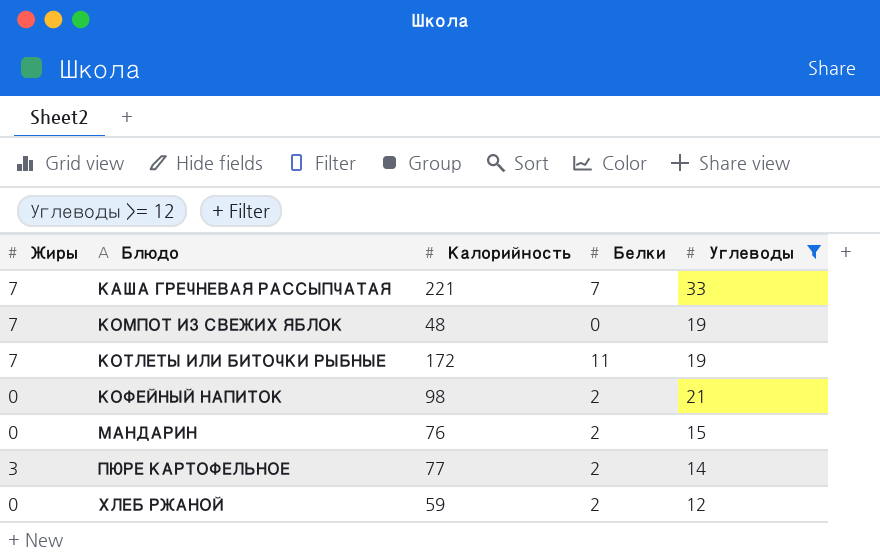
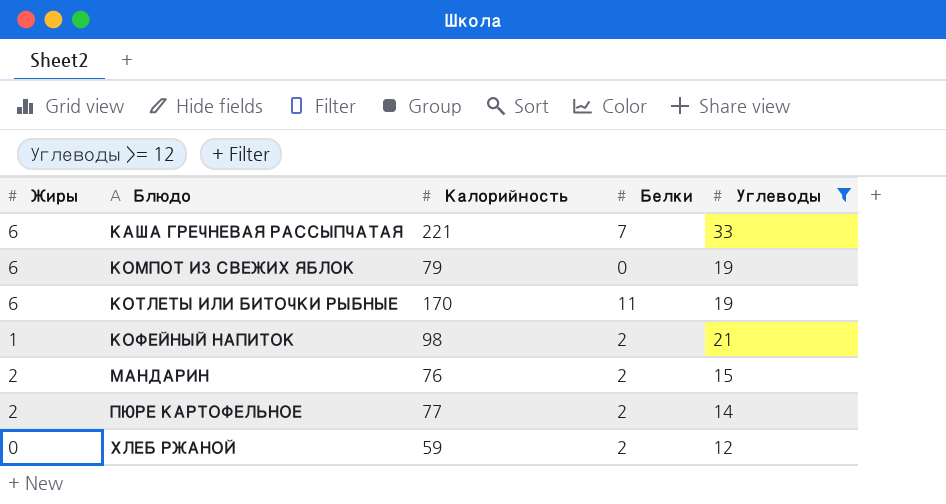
КАША ГРЕЧНЕВАЯ РАССЫПЧАТАЯ | Жиры: 7 -> 6
КОМПОТ ИЗ СВЕЖИХ ЯБЛОК | Жиры: 7 -> 6
КОМПОТ ИЗ СВЕЖИХ ЯБЛОК | Калорийность: 48 -> 79
КОТЛЕТЫ ИЛИ БИТОЧКИ РЫБНЫЕ | Жиры: 7 -> 6
КОТЛЕТЫ ИЛИ БИТОЧКИ РЫБНЫЕ | Калорийность: 172 -> 170
КОФЕЙНЫЙ НАПИТОК | Жиры: 0 -> 1
МАНДАРИН | Жиры: 0 -> 2
ПЮРЕ КАРТОФЕЛЬНОЕ | Жиры: 3 -> 2

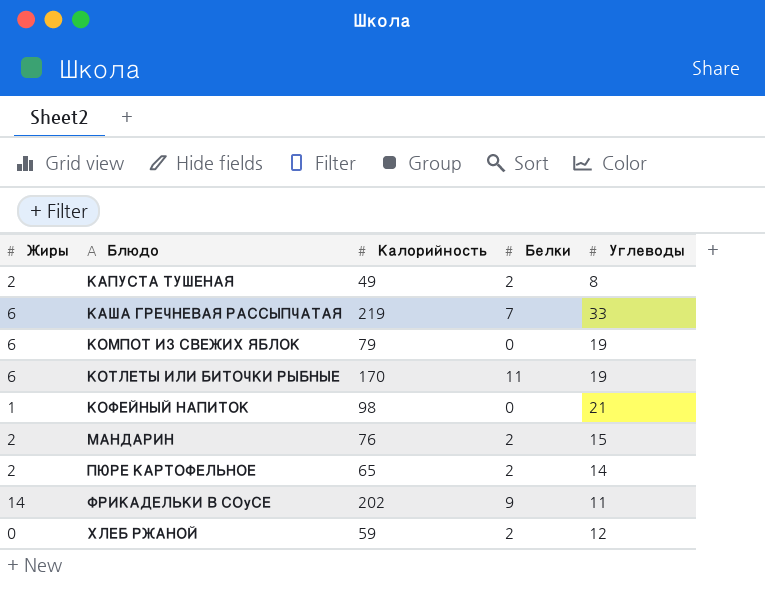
filter: Углеводы >= 12 -> none
КАША ГРЕЧНЕВАЯ РАССЫПЧАТАЯ | Калорийность: 221 -> 219
КОФЕЙНЫЙ НАПИТОК | Белки: 2 -> 0
ПЮРЕ КАРТОФЕЛЬНОЕ | Калорийность: 77 -> 65

